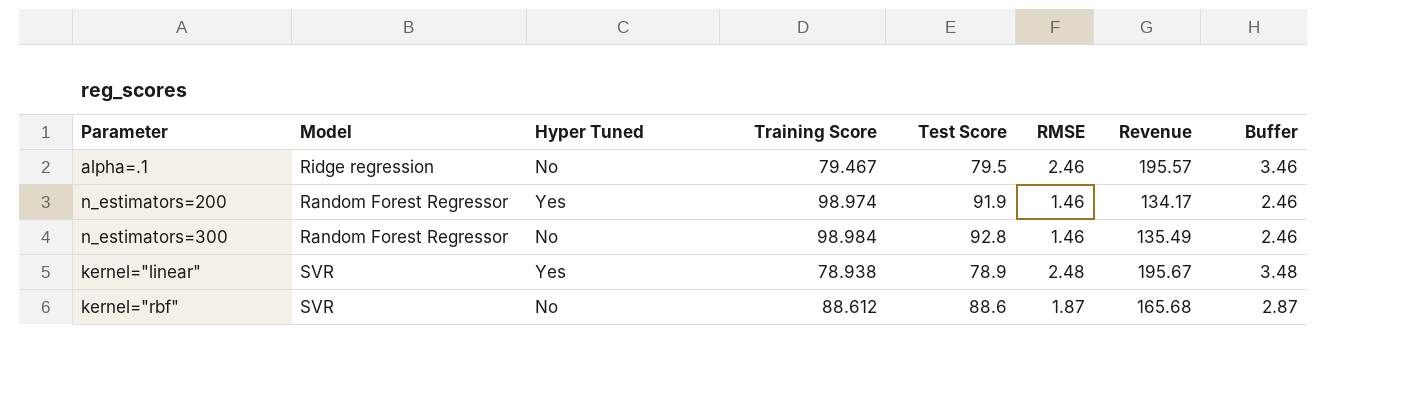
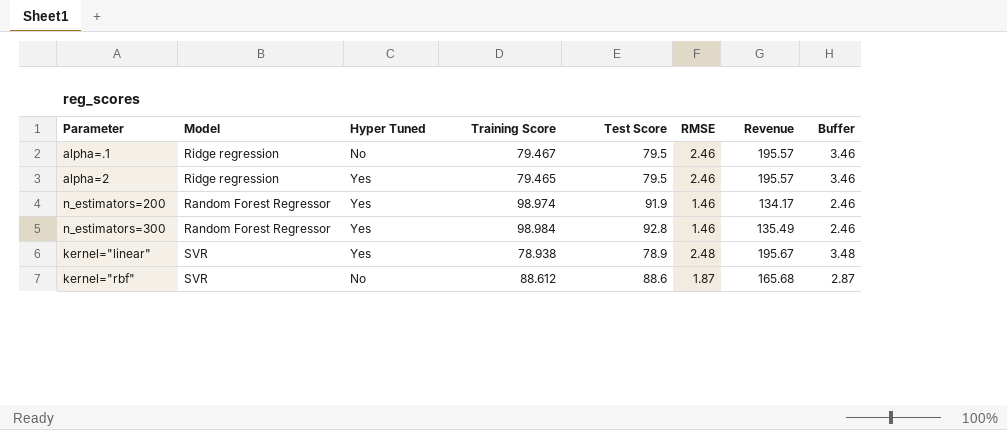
row alpha=2: none -> Ridge regression | Yes | 79.465 | 79.5 | 2.46 | 195.57 | 3.46
n_estimators=300 | Hyper Tuned: No -> Yes

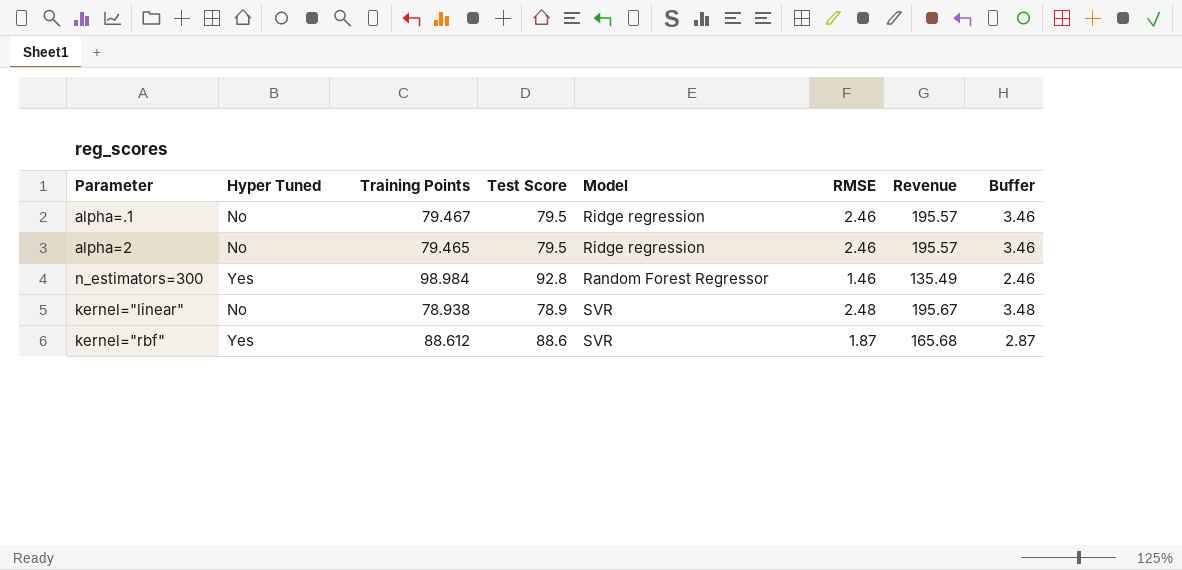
column name: Training Score -> Training Points
column Model | position: 2 -> 5
row n_estimators=200: Random Forest Regressor | Yes | 98.974 | 91.9 | 1.46 | 134.17 | 2.46 -> none
alpha=2 | Hyper Tuned: Yes -> No
kernel="linear" | Hyper Tuned: Yes -> No
kernel="rbf" | Hyper Tuned: No -> Yes

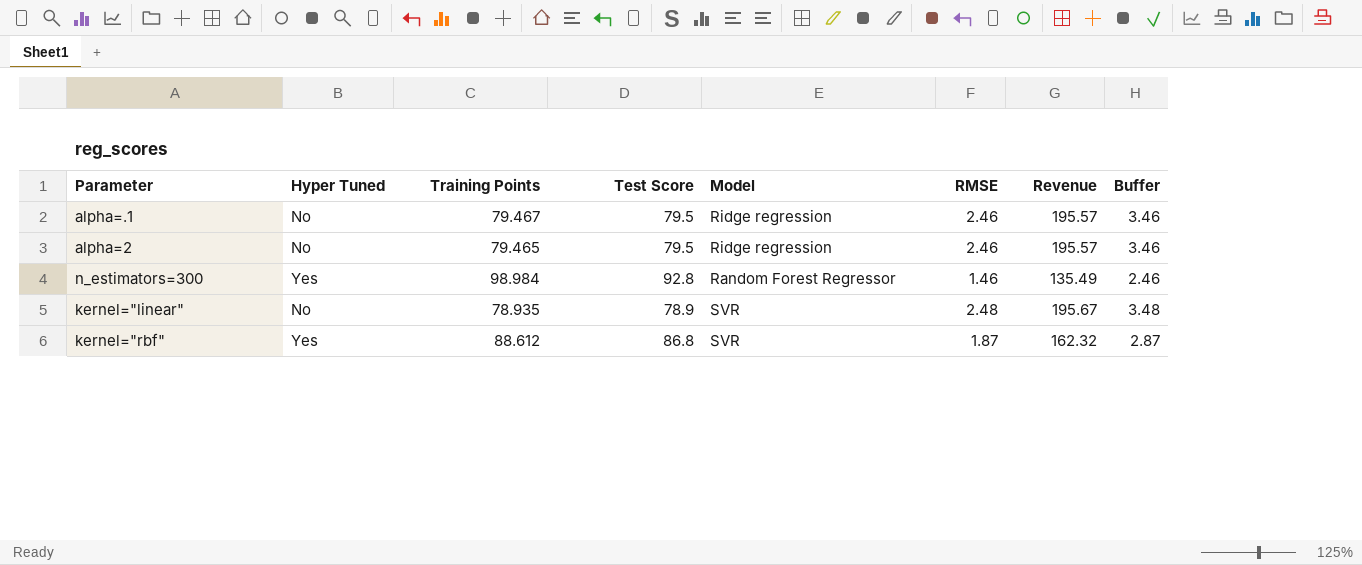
kernel="linear" | Training Points: 78.938 -> 78.935
kernel="rbf" | Test Score: 88.6 -> 86.8
kernel="rbf" | Revenue: 165.68 -> 162.32

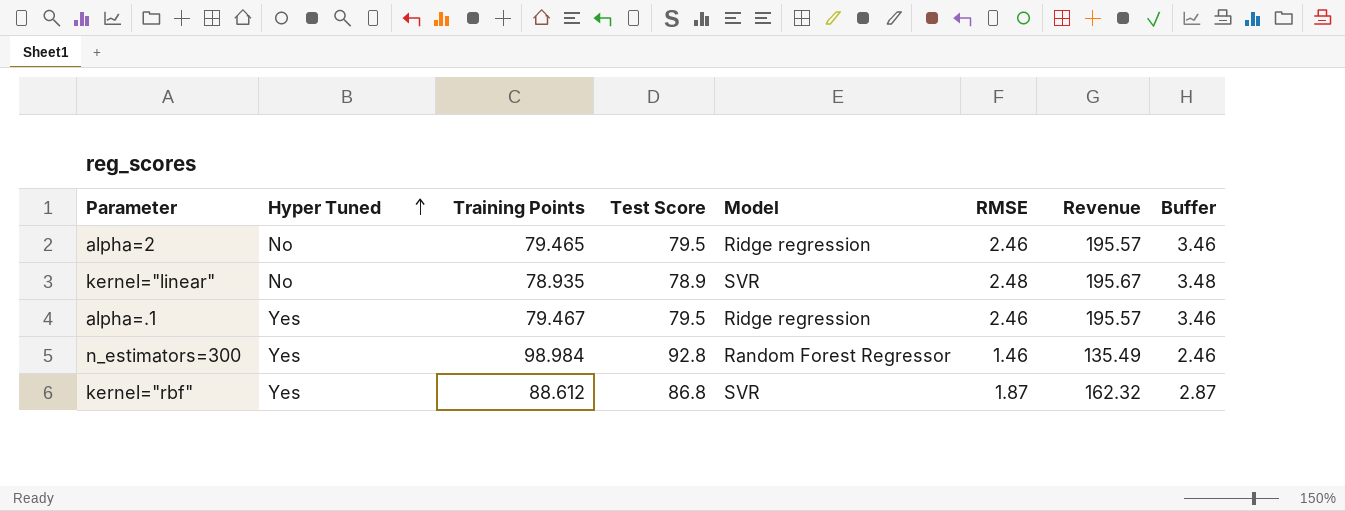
row order: none -> Hyper Tuned ascending
alpha=.1 | Hyper Tuned: No -> Yes

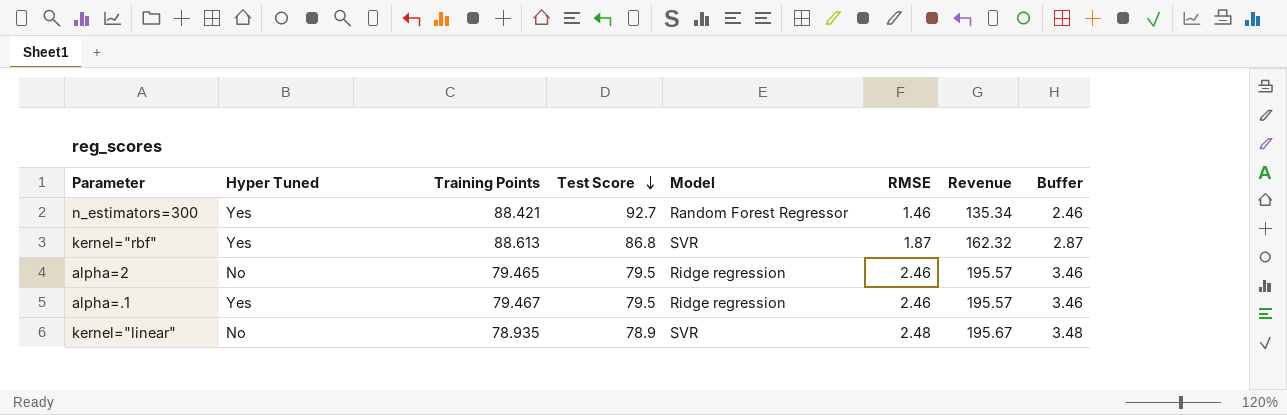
row order: Hyper Tuned ascending -> Test Score descending
n_estimators=300 | Training Points: 98.984 -> 88.421
n_estimators=300 | Test Score: 92.8 -> 92.7
n_estimators=300 | Revenue: 135.49 -> 135.34
kernel="rbf" | Training Points: 88.612 -> 88.613

